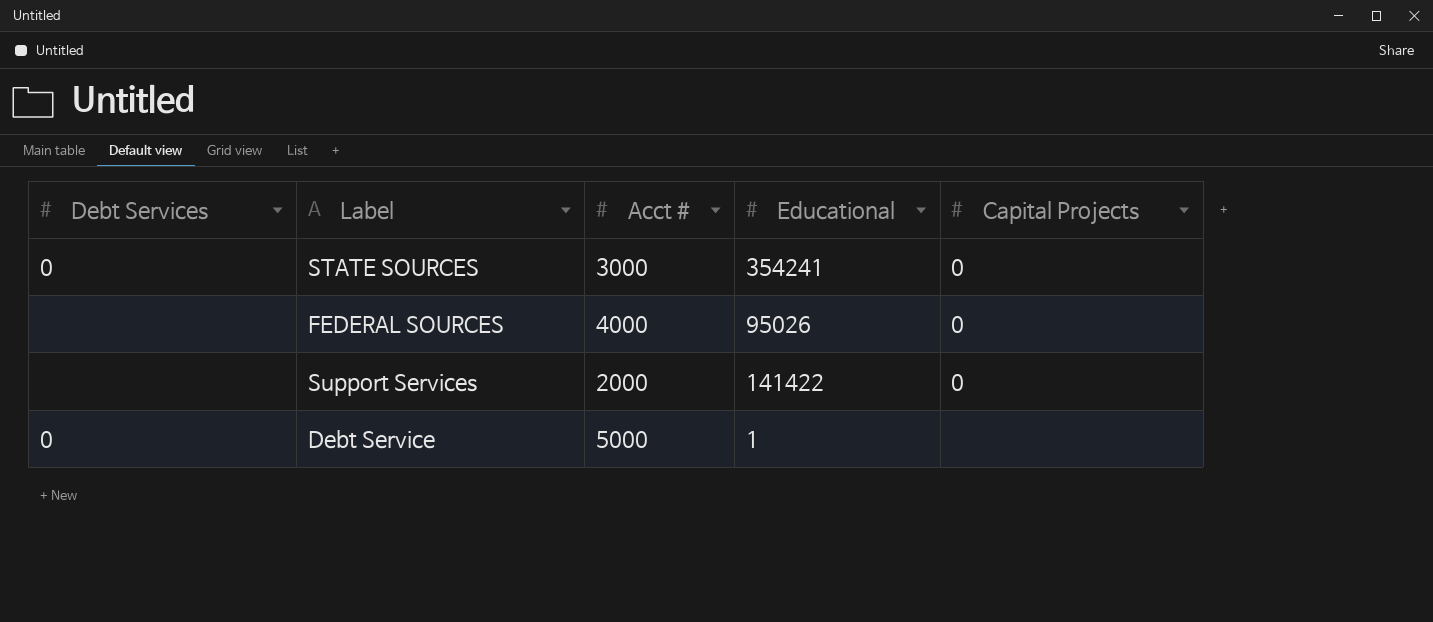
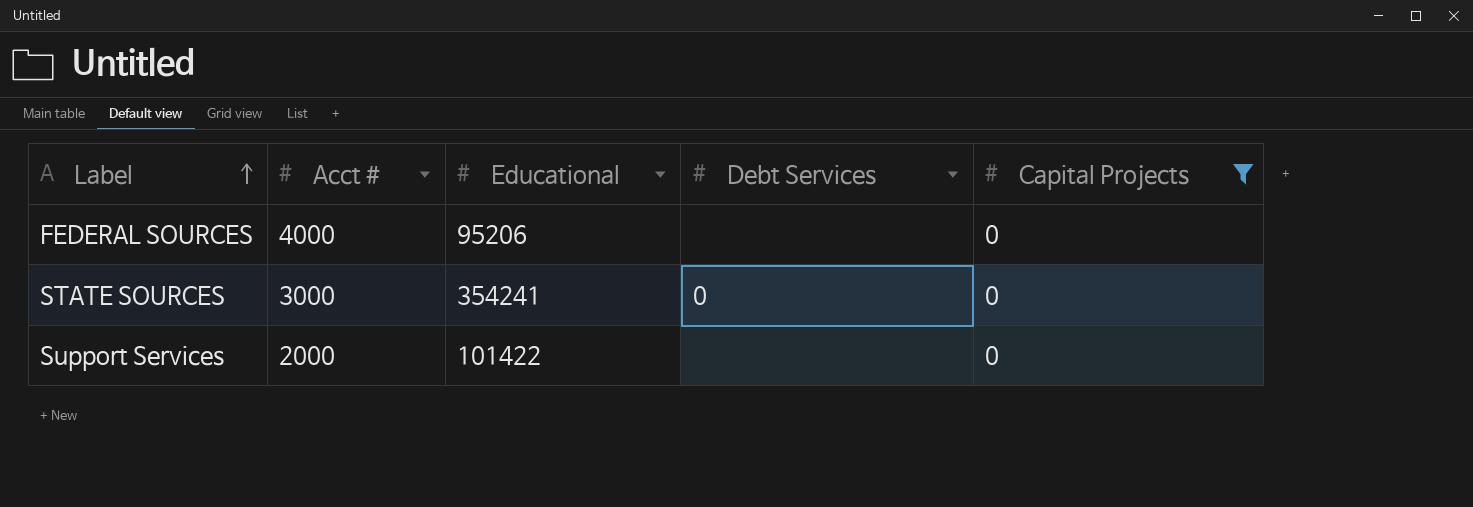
filter: none -> Capital Projects = 0
row order: none -> Label ascending
column Debt Services | position: 1 -> 4
FEDERAL SOURCES | Educational: 95026 -> 95206
Support Services | Educational: 141422 -> 101422

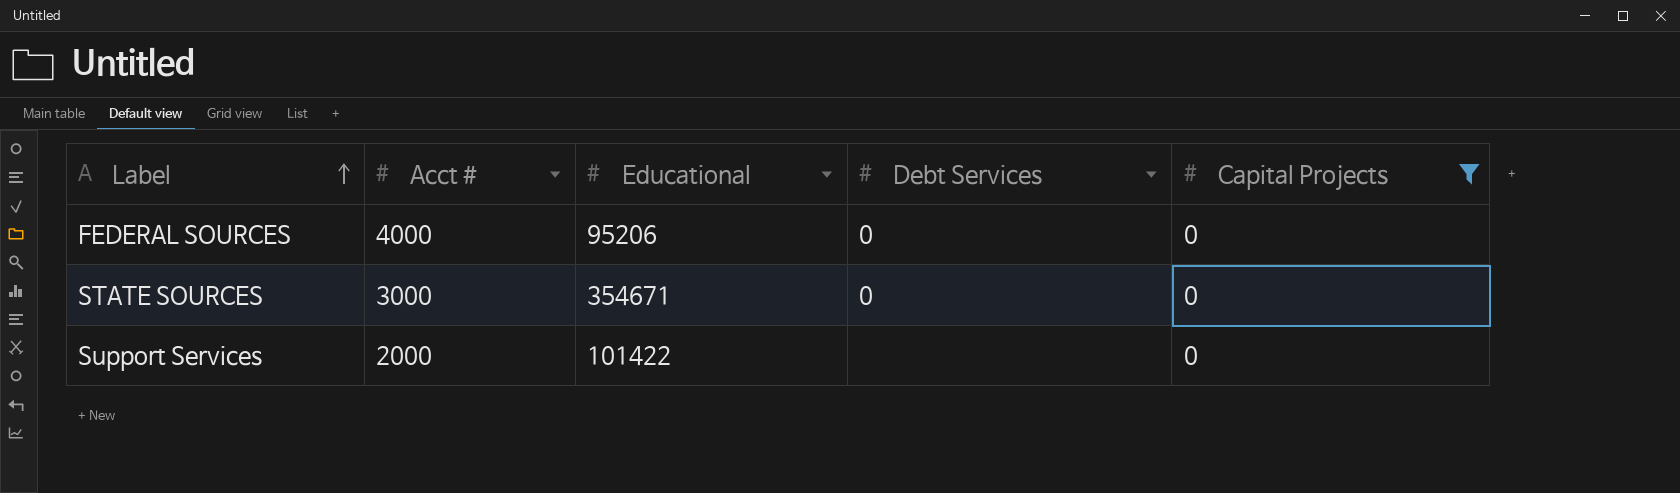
FEDERAL SOURCES | Debt Services: none -> 0
STATE SOURCES | Educational: 354241 -> 354671

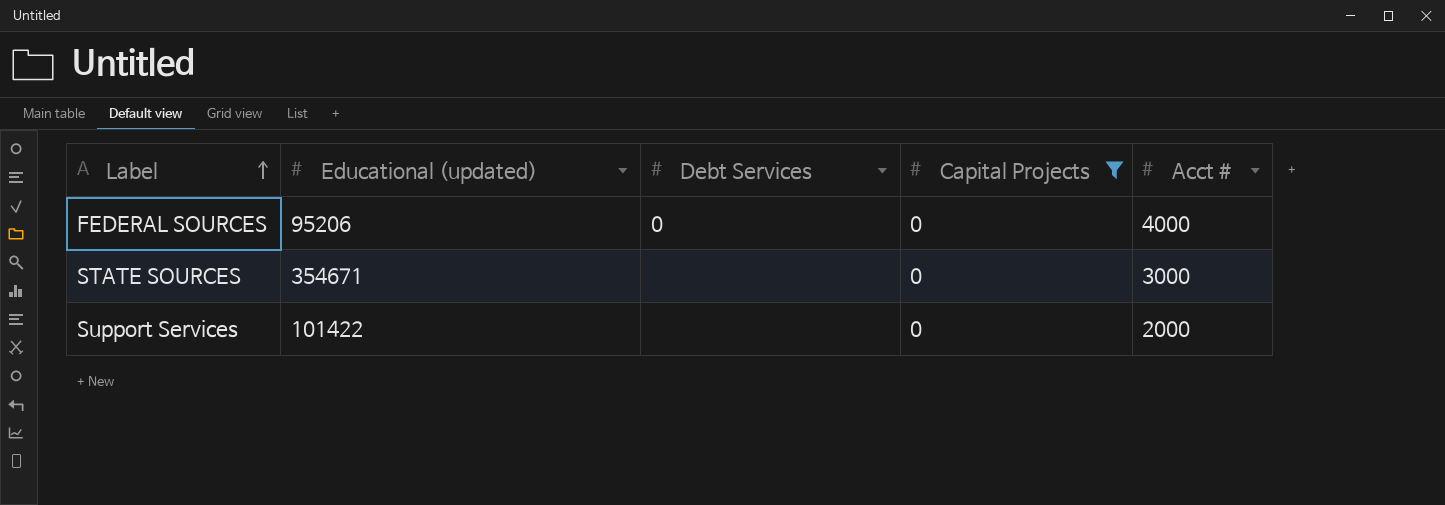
column name: Educational -> Educational (updated)
column Acct # | position: 2 -> 5
STATE SOURCES | Debt Services: 0 -> none

